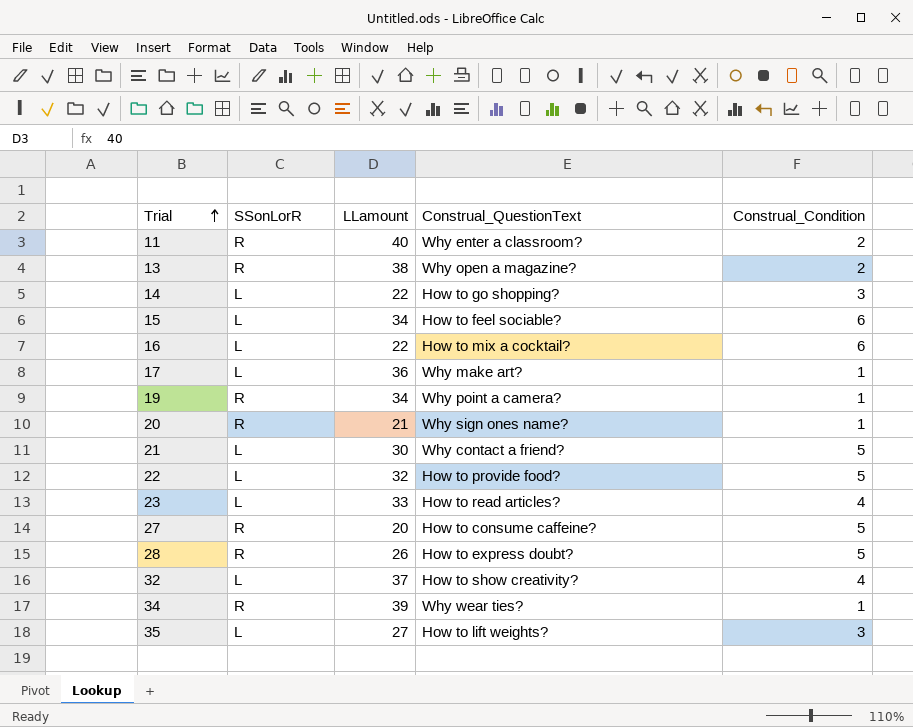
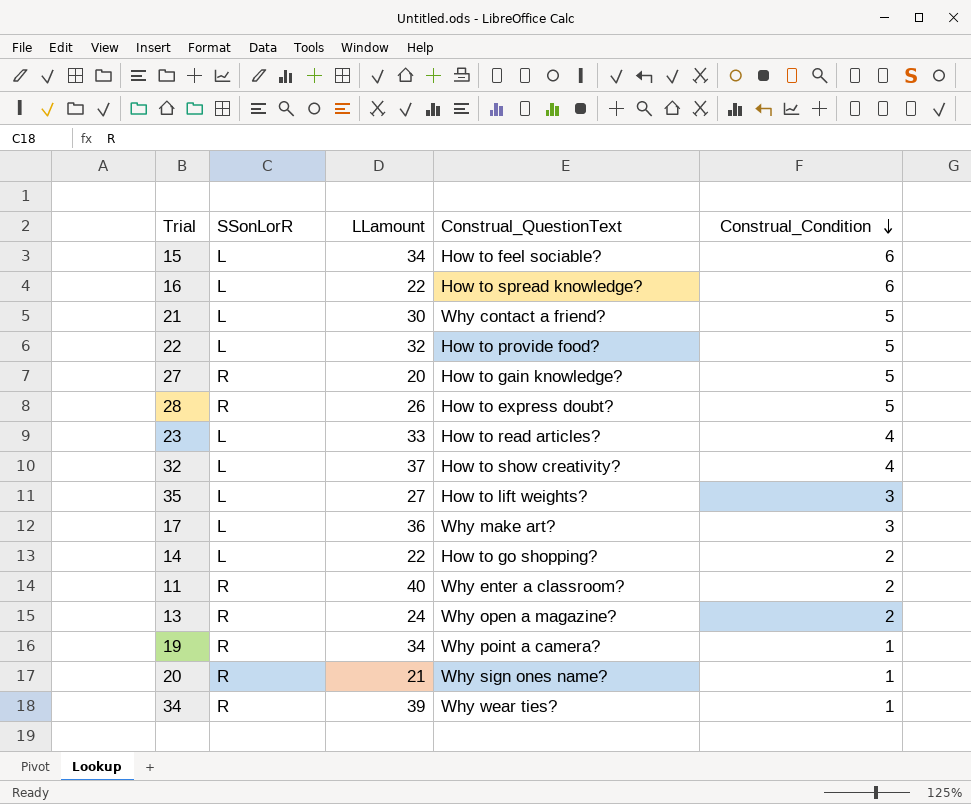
row order: Trial ascending -> Construal_Condition descending
16 | Construal_QuestionText: How to mix a cocktail? -> How to spread knowledge?
27 | Construal_QuestionText: How to consume caffeine? -> How to gain knowledge?
17 | Construal_Condition: 1 -> 3
14 | Construal_Condition: 3 -> 2
13 | LLamount: 38 -> 24

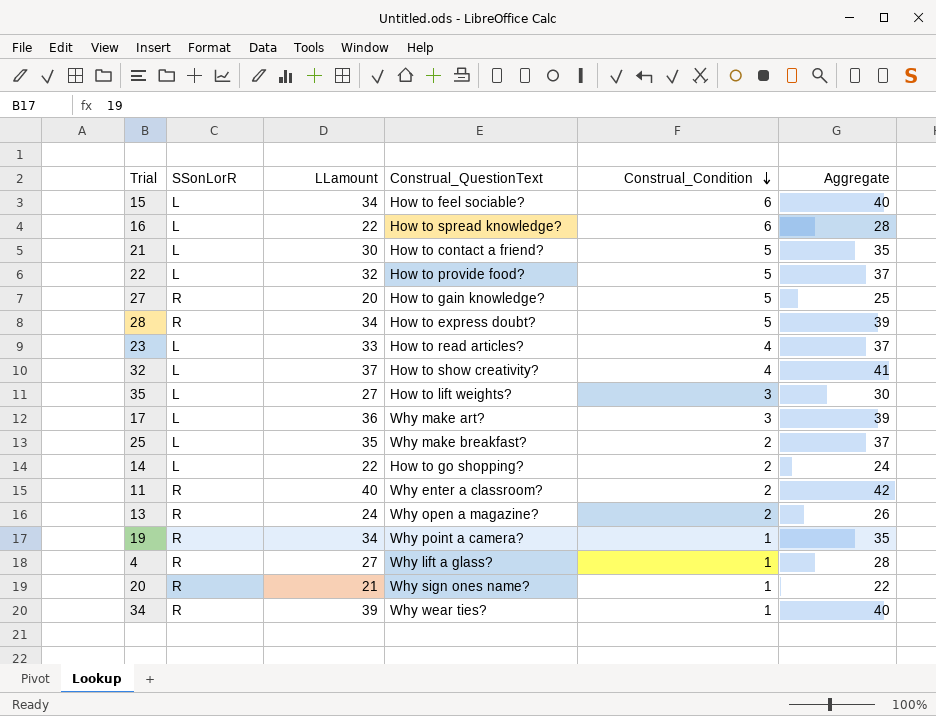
column Aggregate | formula: none -> [LLamount] + [Construal_Condition]
21 | Construal_QuestionText: Why contact a friend? -> How to contact a friend?
28 | LLamount: 26 -> 34
row 25: none -> L | 35 | Why make breakfast? | 2 | 37
row 4: none -> R | 27 | Why lift a glass? | 1 | 28

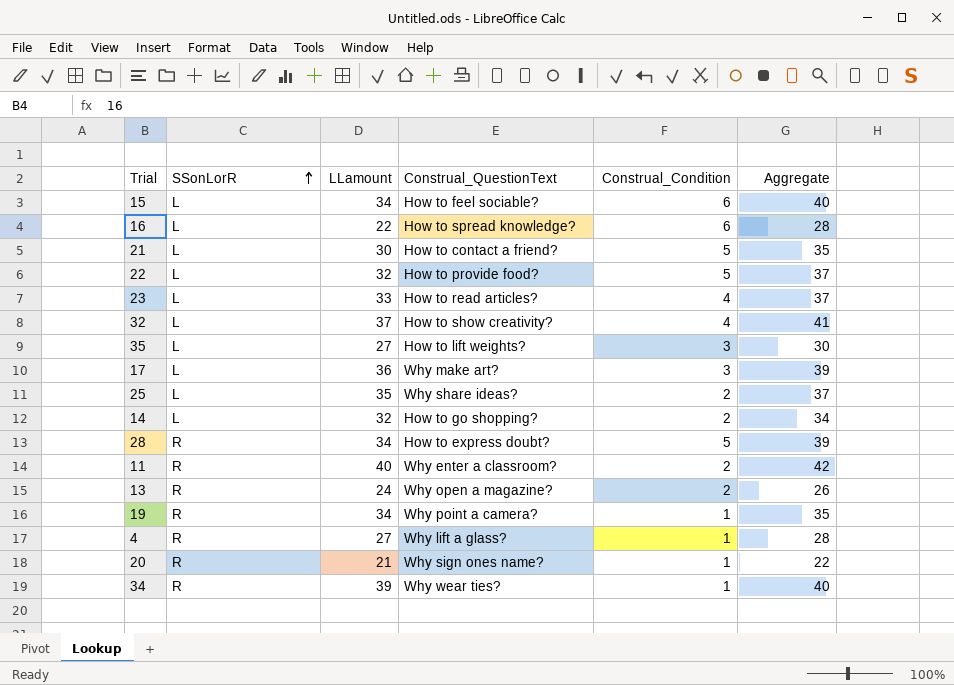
row order: Construal_Condition descending -> SSonLorR ascending
row 27: R | 20 | How to gain knowledge? | 5 | 25 -> none
25 | Construal_QuestionText: Why make breakfast? -> Why share ideas?
14 | LLamount: 22 -> 32
14 | Aggregate: 24 -> 34

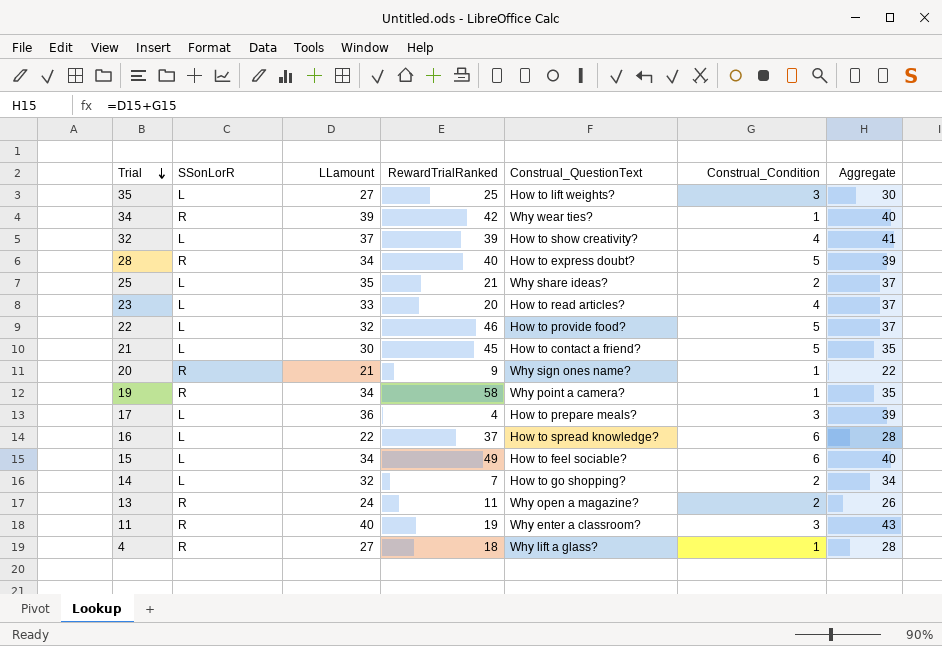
row order: SSonLorR ascending -> Trial descending
column RewardTrialRanked | position: none -> 4
17 | Construal_QuestionText: Why make art? -> How to prepare meals?
11 | Construal_Condition: 2 -> 3
11 | Aggregate: 42 -> 43

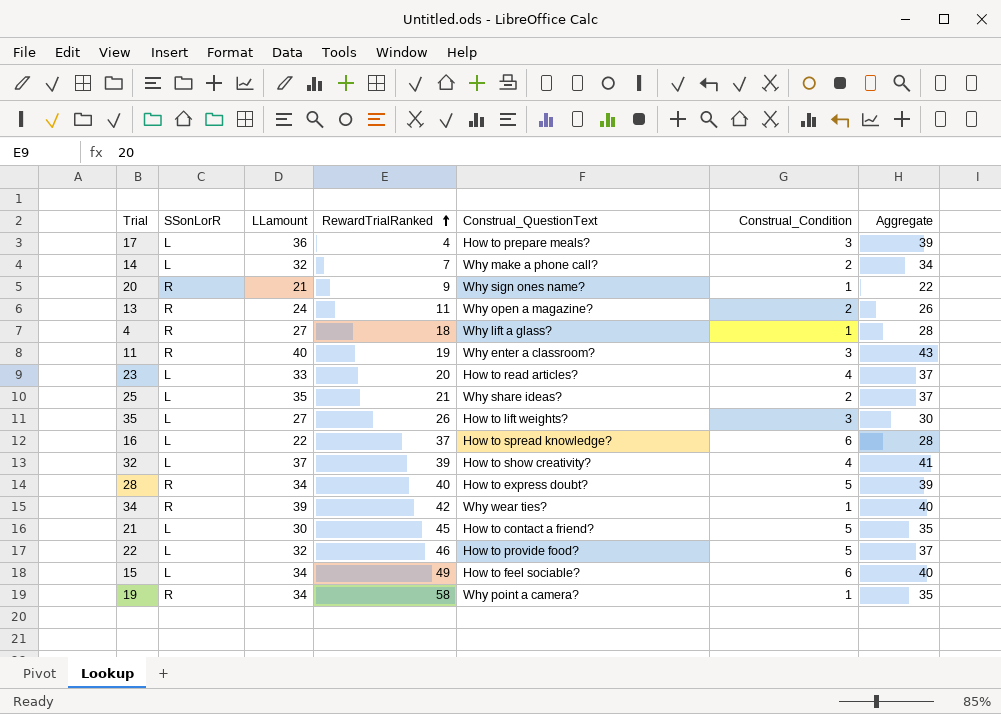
row order: Trial descending -> RewardTrialRanked ascending
14 | Construal_QuestionText: How to go shopping? -> Why make a phone call?
35 | RewardTrialRanked: 25 -> 26

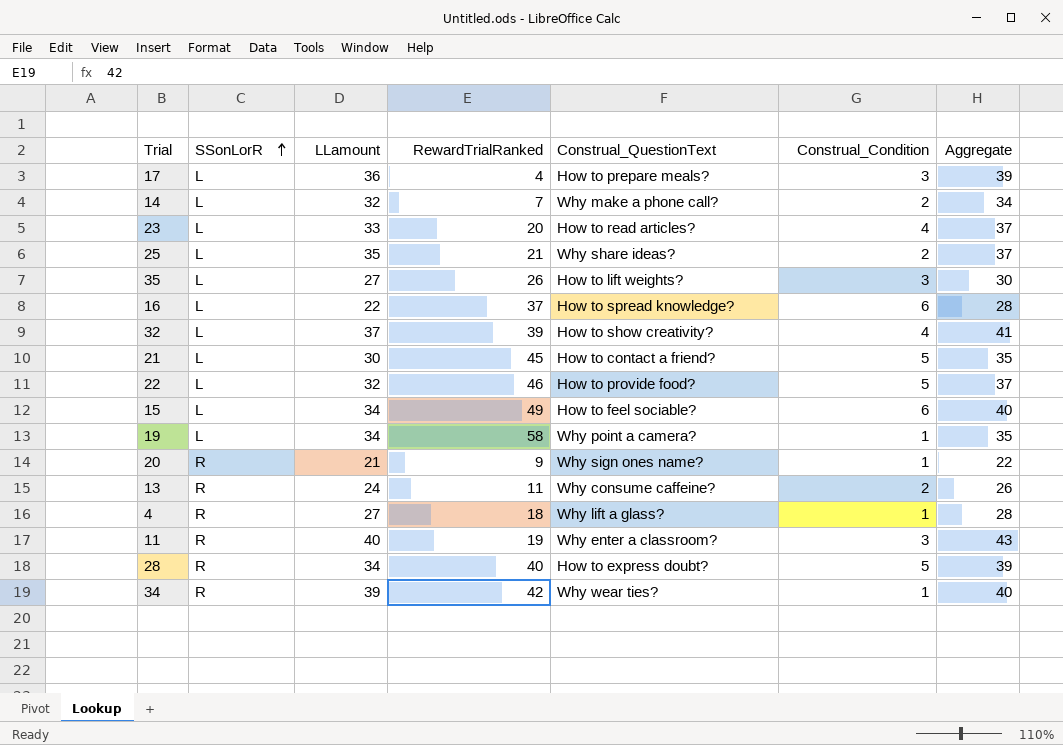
row order: RewardTrialRanked ascending -> SSonLorR ascending
19 | SSonLorR: R -> L
13 | Construal_QuestionText: Why open a magazine? -> Why consume caffeine?

